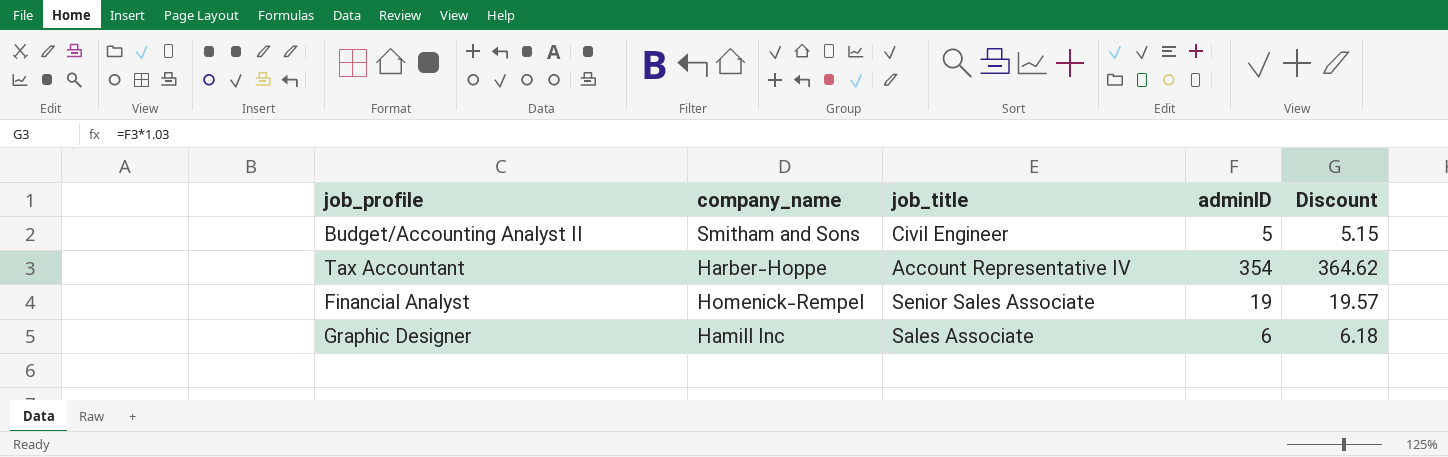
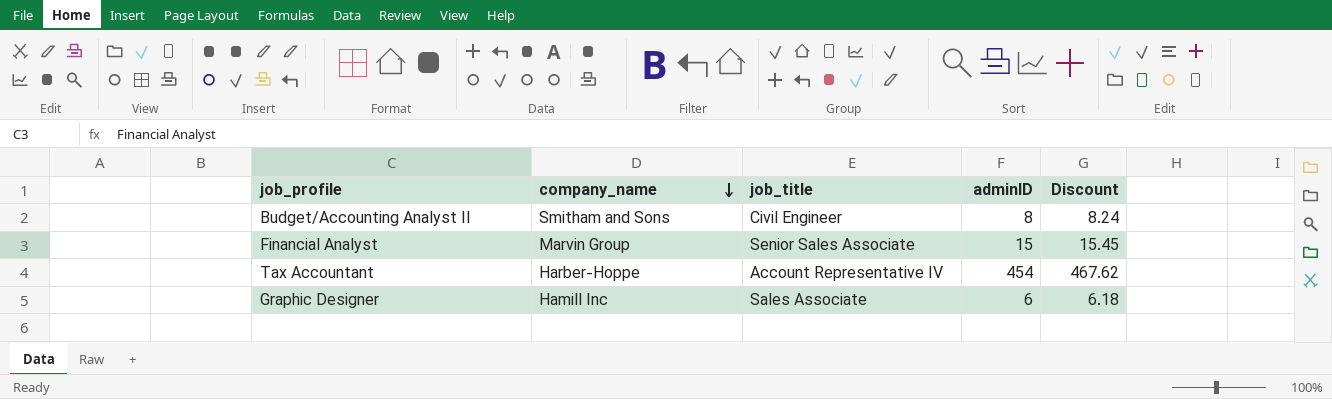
row order: none -> company_name descending
Budget/Accounting Analyst II | adminID: 5 -> 8
Budget/Accounting Analyst II | Discount: 5.15 -> 8.24
Financial Analyst | company_name: Homenick-Rempel -> Marvin Group
Financial Analyst | adminID: 19 -> 15
Financial Analyst | Discount: 19.57 -> 15.45
Tax Accountant | adminID: 354 -> 454
Tax Accountant | Discount: 364.62 -> 467.62

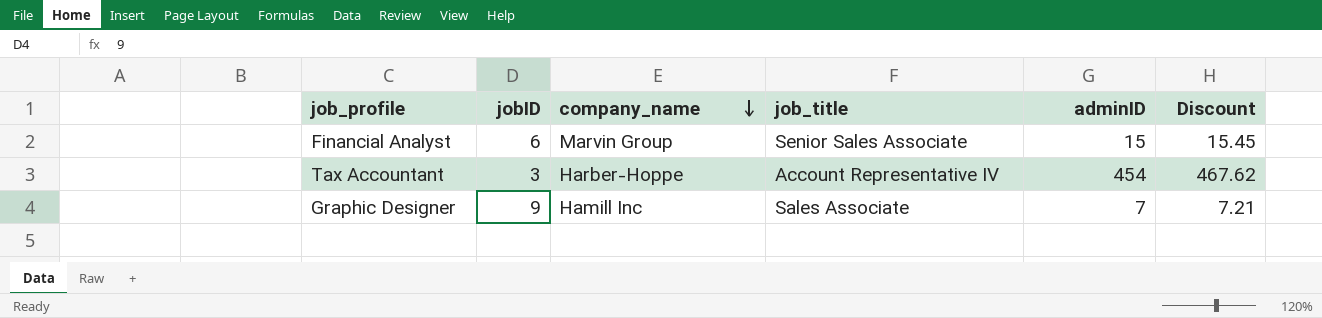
column jobID | position: none -> 2
row Budget/Accounting Analyst II: Smitham and Sons | Civil Engineer | 8 | 8.24 -> none
Graphic Designer | adminID: 6 -> 7
Graphic Designer | Discount: 6.18 -> 7.21

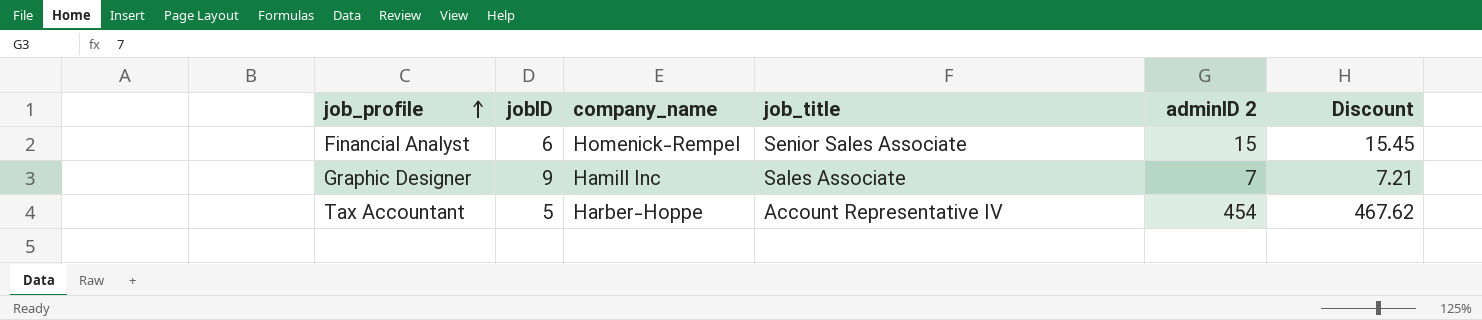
row order: company_name descending -> job_profile ascending
column name: adminID -> adminID 2
Financial Analyst | company_name: Marvin Group -> Homenick-Rempel
Tax Accountant | jobID: 3 -> 5

